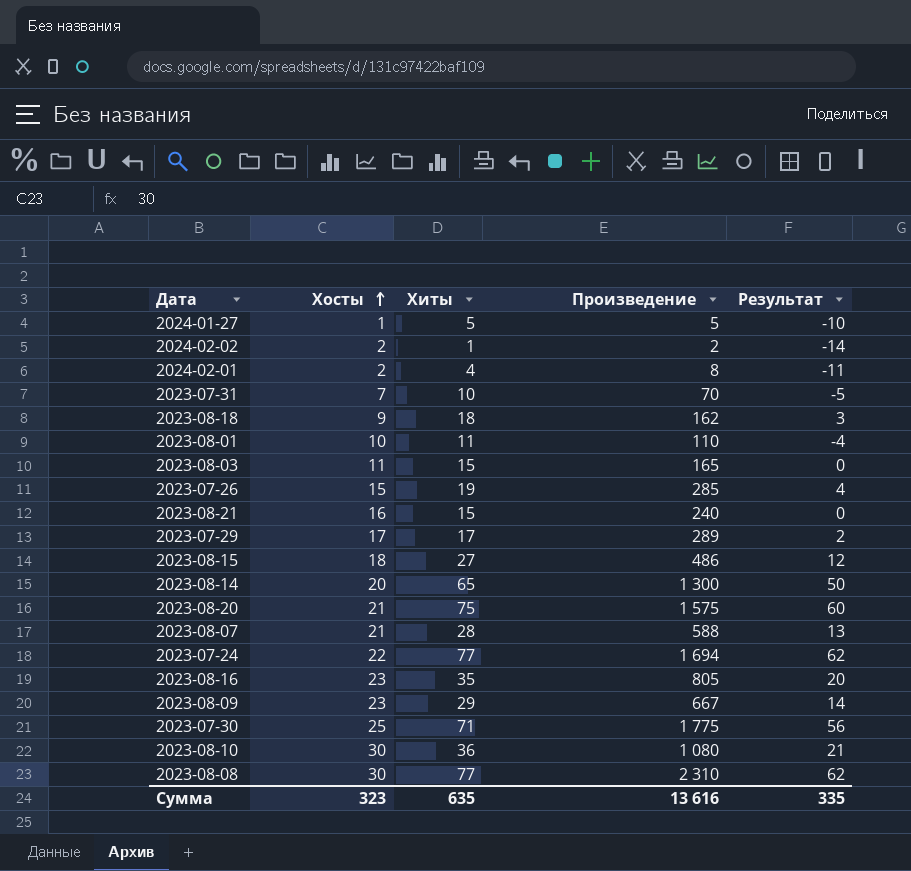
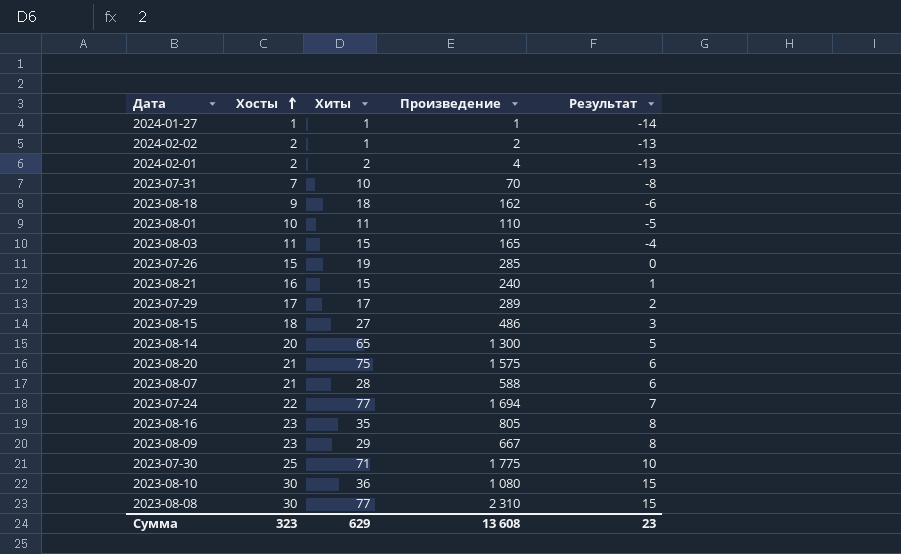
column Результат | formula: [Хиты] - 15 -> [Хосты] - 15
2024-01-27 | Хиты: 5 -> 1
2024-01-27 | Произведение: 5 -> 1
2024-02-01 | Хиты: 4 -> 2
2024-02-01 | Произведение: 8 -> 4
Сумма | Хиты: 635 -> 629
Сумма | Произведение: 13 616 -> 13 608
Сумма | Результат: 335 -> 23

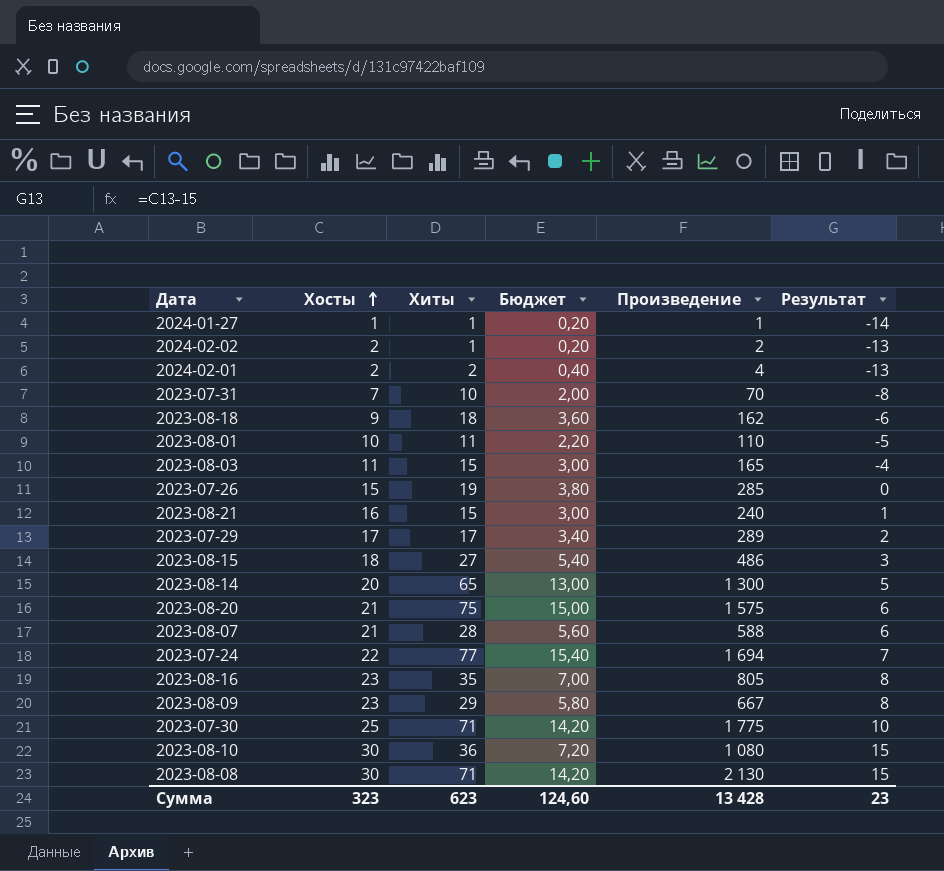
column Бюджет | formula: none -> [Хиты] * 0,2
2023-08-08 | Хиты: 77 -> 71
2023-08-08 | Произведение: 2 310 -> 2 130
Сумма | Хиты: 629 -> 623
Сумма | Произведение: 13 608 -> 13 428

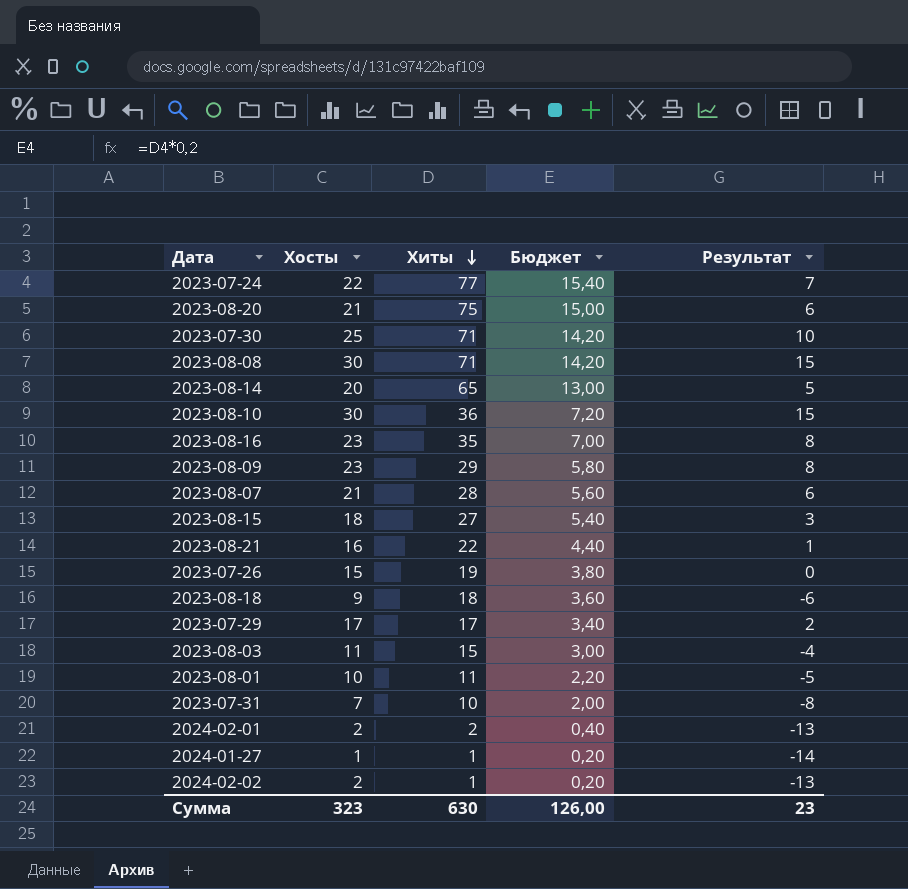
row order: Хосты ascending -> Хиты descending
column Произведение | formula: [Хосты] * [Хиты] -> none
2023-08-21 | Хиты: 15 -> 22
2023-08-21 | Бюджет: 3,00 -> 4,40
Сумма | Хиты: 623 -> 630
Сумма | Бюджет: 124,60 -> 126,00

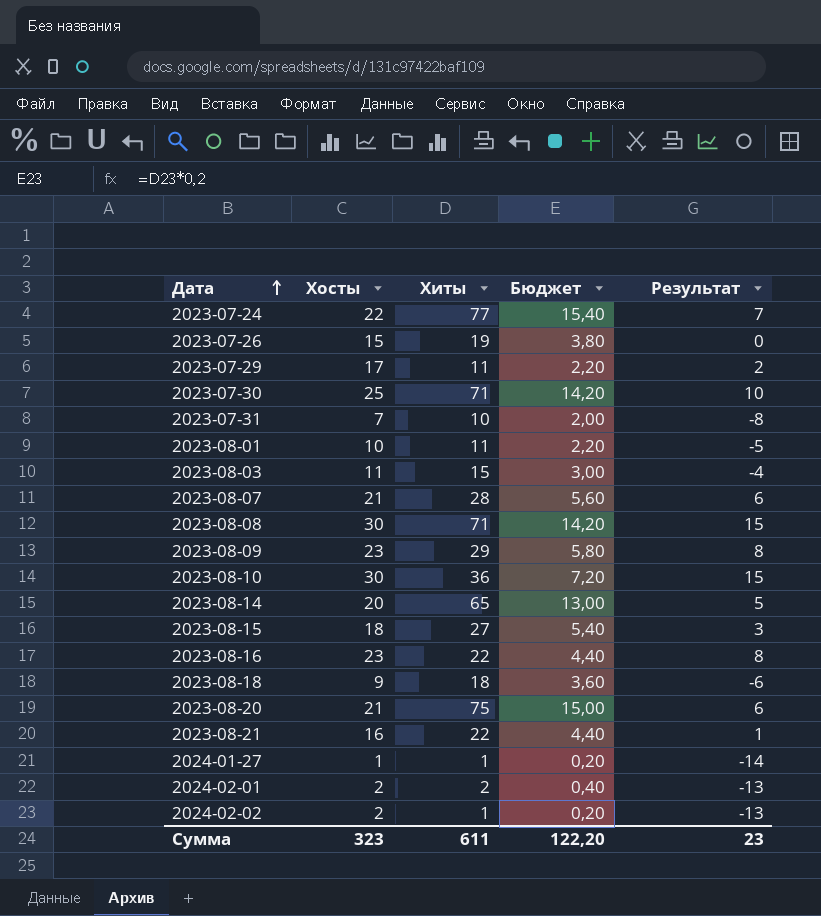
row order: Хиты descending -> Дата ascending
2023-07-29 | Хиты: 17 -> 11
2023-07-29 | Бюджет: 3,40 -> 2,20
2023-08-16 | Хиты: 35 -> 22
2023-08-16 | Бюджет: 7,00 -> 4,40
Сумма | Хиты: 630 -> 611
Сумма | Бюджет: 126,00 -> 122,20

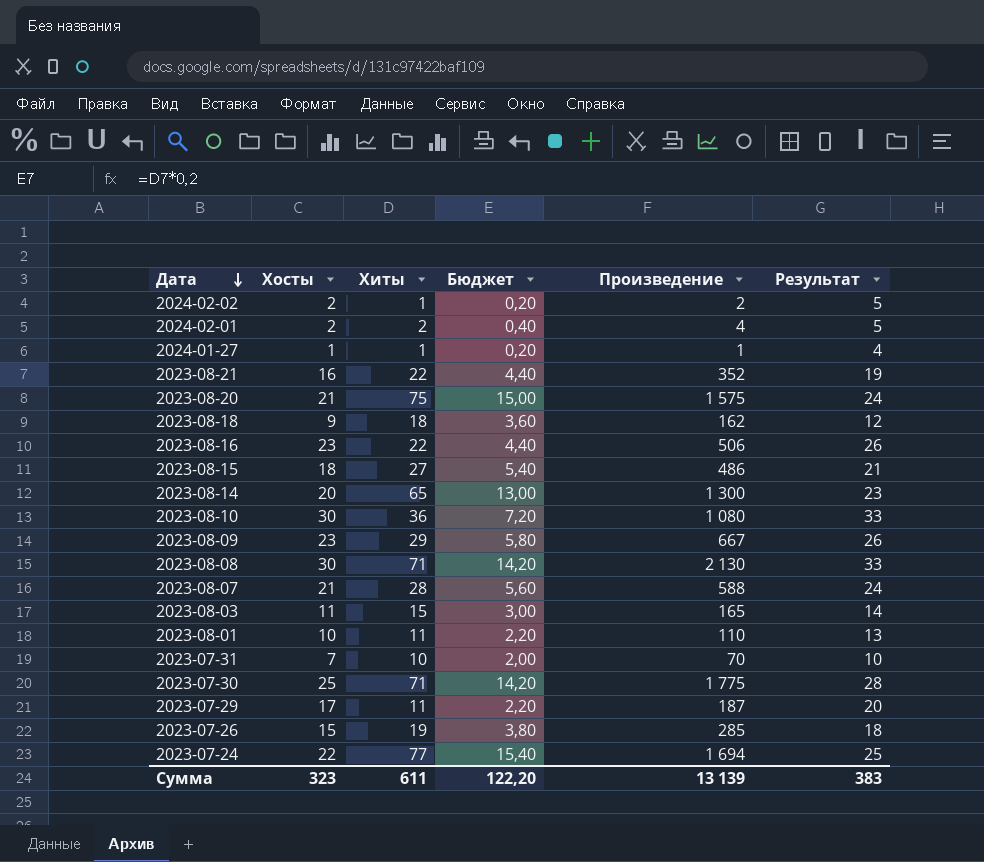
row order: Дата ascending -> Дата descending
column Произведение | formula: none -> [Хосты] * [Хиты]
column Результат | formula: [Хосты] - 15 -> [Хосты] + 3
Сумма | Результат: 23 -> 383

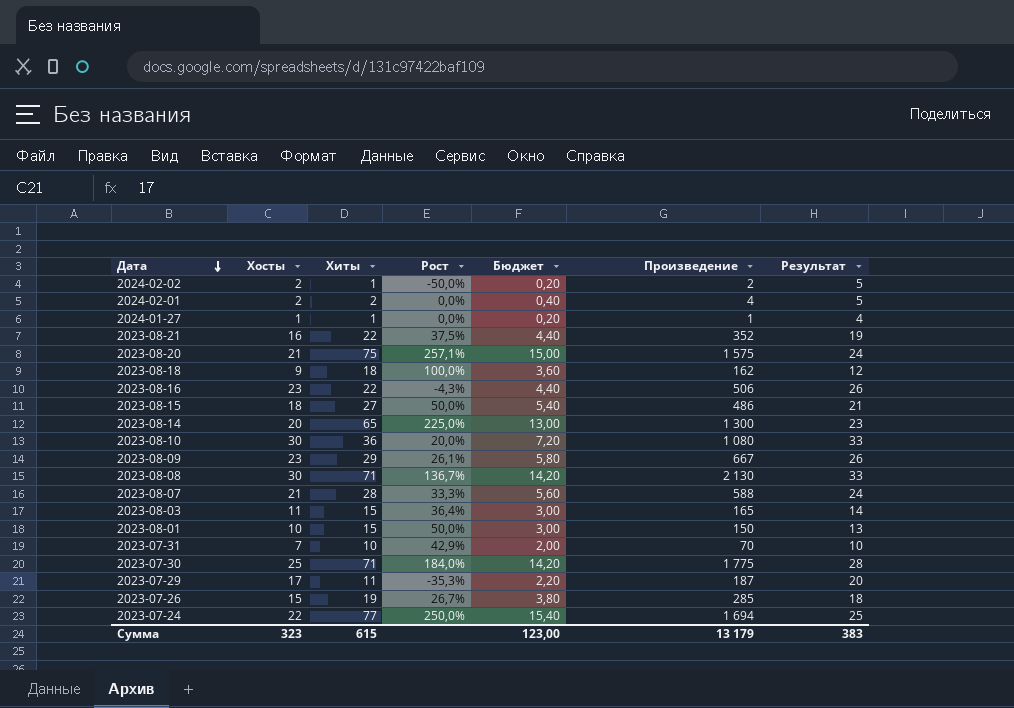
column Рост | formula: none -> ([Хиты] - [Хосты]) / [Хосты]
2023-08-01 | Хиты: 11 -> 15
2023-08-01 | Бюджет: 2,20 -> 3,00
2023-08-01 | Произведение: 110 -> 150
Сумма | Хиты: 611 -> 615
Сумма | Бюджет: 122,20 -> 123,00
Сумма | Произведение: 13 139 -> 13 179

